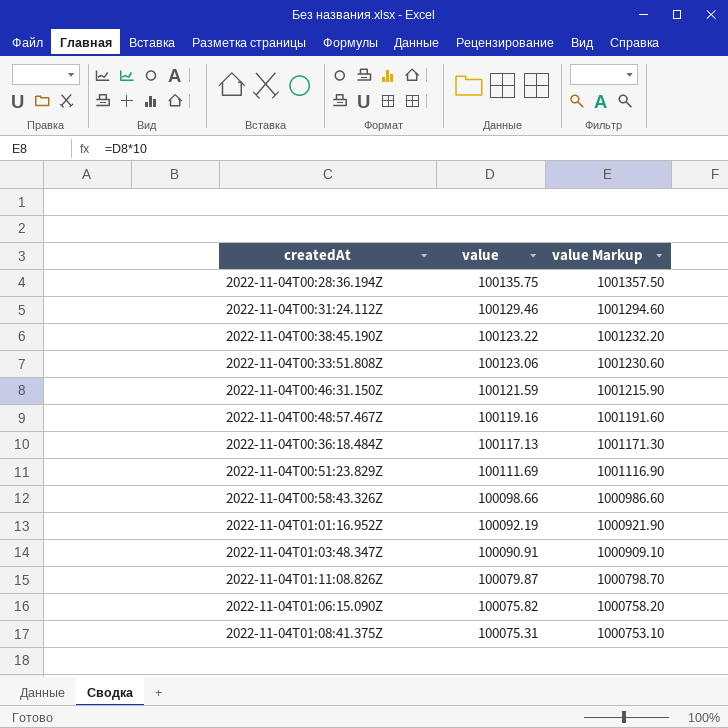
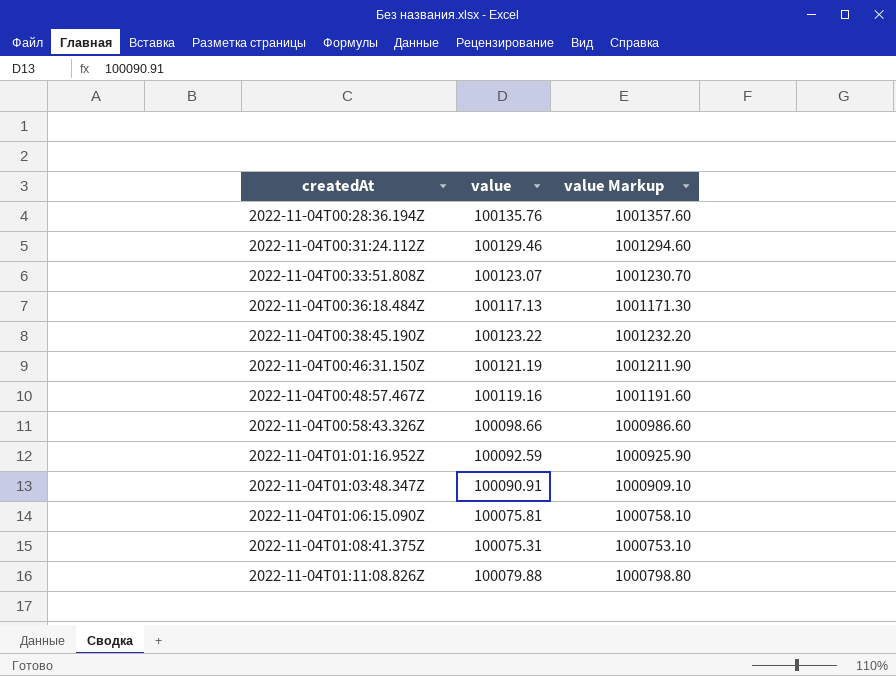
row order: value descending -> createdAt ascending
row 2022-11-04T00:51:23.829Z: 100111.69 | 1001116.90 -> none
2022-11-04T00:28:36.194Z | value: 100135.75 -> 100135.76
2022-11-04T00:28:36.194Z | value Markup: 1001357.50 -> 1001357.60
2022-11-04T00:33:51.808Z | value: 100123.06 -> 100123.07
2022-11-04T00:33:51.808Z | value Markup: 1001230.60 -> 1001230.70
2022-11-04T00:46:31.150Z | value: 100121.59 -> 100121.19
2022-11-04T00:46:31.150Z | value Markup: 1001215.90 -> 1001211.90
2022-11-04T01:01:16.952Z | value: 100092.19 -> 100092.59
2022-11-04T01:01:16.952Z | value Markup: 1000921.90 -> 1000925.90
2022-11-04T01:06:15.090Z | value: 100075.82 -> 100075.81
2022-11-04T01:06:15.090Z | value Markup: 1000758.20 -> 1000758.10
2022-11-04T01:11:08.826Z | value: 100079.87 -> 100079.88
2022-11-04T01:11:08.826Z | value Markup: 1000798.70 -> 1000798.80

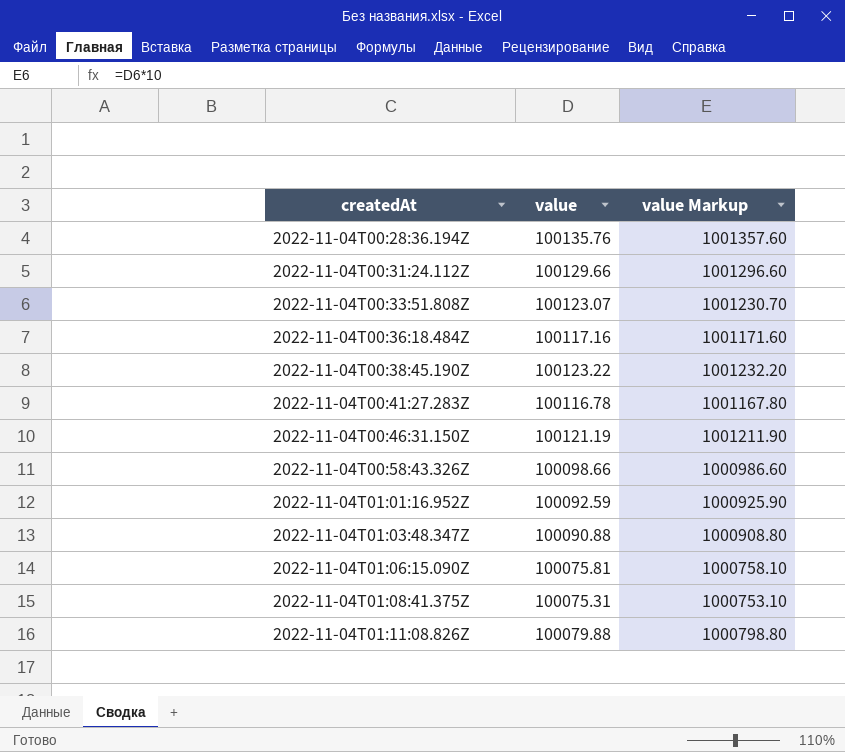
row 2022-11-04T00:48:57.467Z: 100119.16 | 1001191.60 -> none
2022-11-04T00:31:24.112Z | value: 100129.46 -> 100129.66
2022-11-04T00:31:24.112Z | value Markup: 1001294.60 -> 1001296.60
2022-11-04T00:36:18.484Z | value: 100117.13 -> 100117.16
2022-11-04T00:36:18.484Z | value Markup: 1001171.30 -> 1001171.60
row 2022-11-04T00:41:27.283Z: none -> 100116.78 | 1001167.80
2022-11-04T01:03:48.347Z | value: 100090.91 -> 100090.88
2022-11-04T01:03:48.347Z | value Markup: 1000909.10 -> 1000908.80

